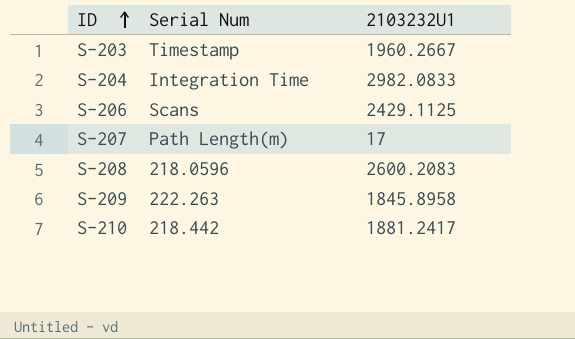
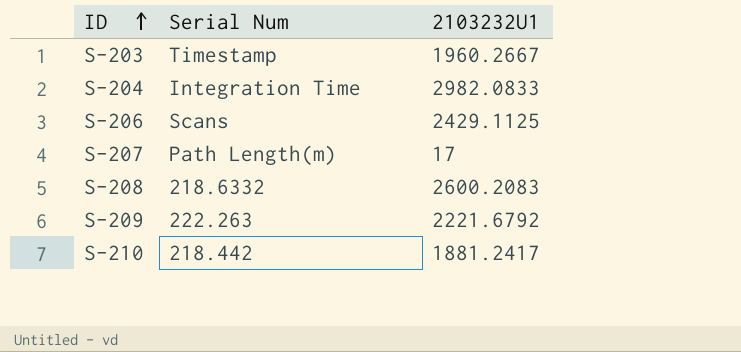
S-208 | Serial Num: 218.0596 -> 218.6332
S-209 | 2103232U1: 1845.8958 -> 2221.6792

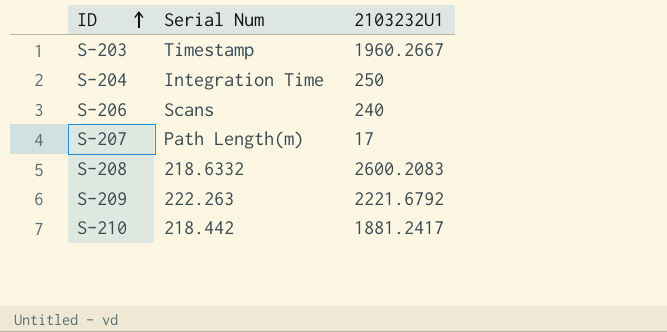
S-204 | 2103232U1: 2982.0833 -> 250
S-206 | 2103232U1: 2429.1125 -> 240

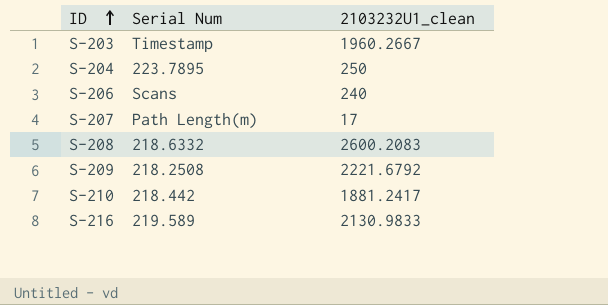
column name: 2103232U1 -> 2103232U1_clean
S-204 | Serial Num: Integration Time -> 223.7895
S-209 | Serial Num: 222.263 -> 218.2508
row S-216: none -> 219.589 | 2130.9833

